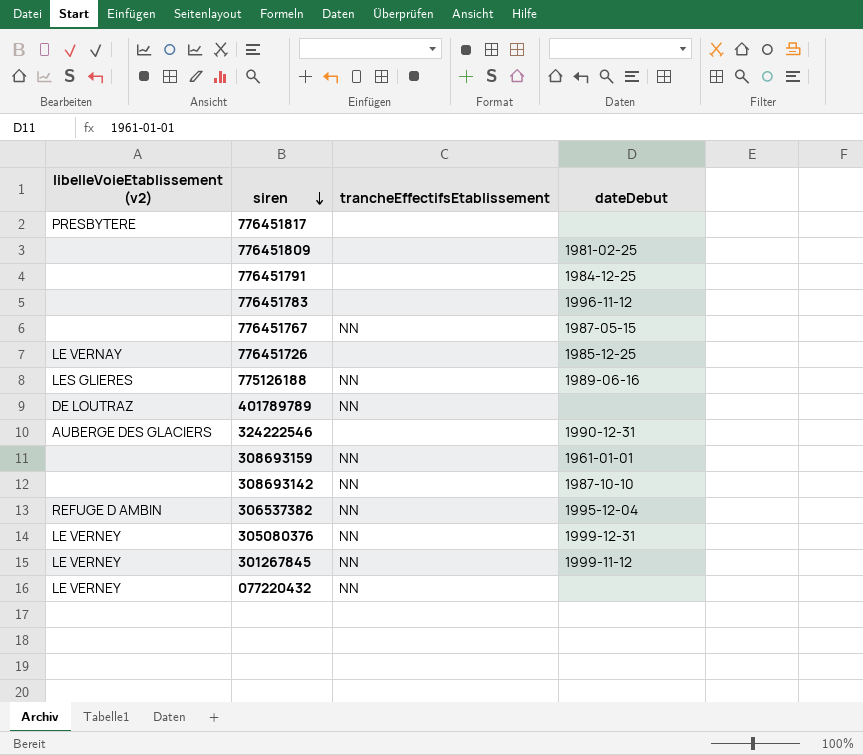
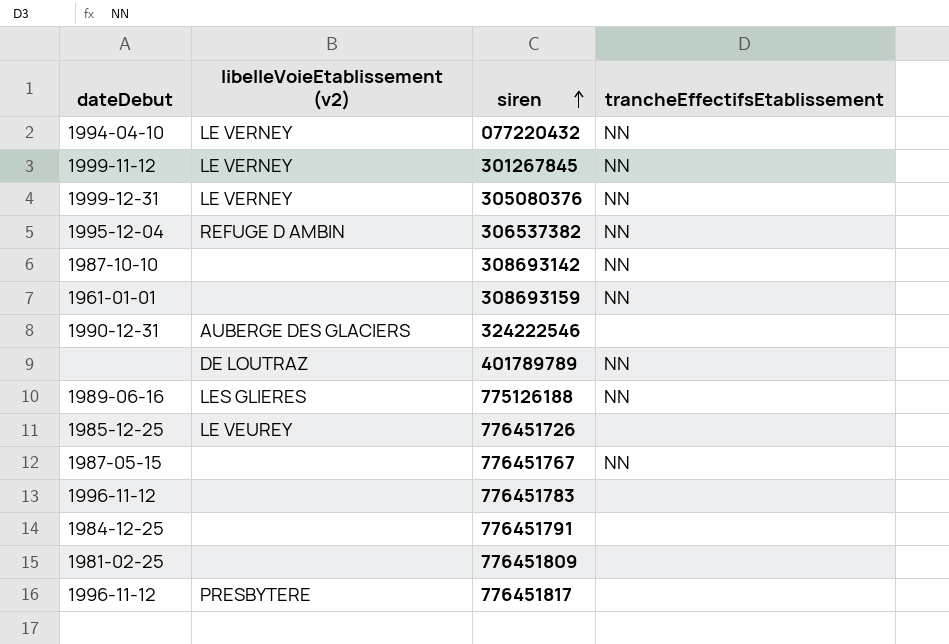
row order: siren descending -> siren ascending
column dateDebut | position: 4 -> 1
077220432 | dateDebut: none -> 1994-04-10
776451726 | libelleVoieEtablissement (v2): LE VERNAY -> LE VEUREY
776451817 | dateDebut: none -> 1996-11-12

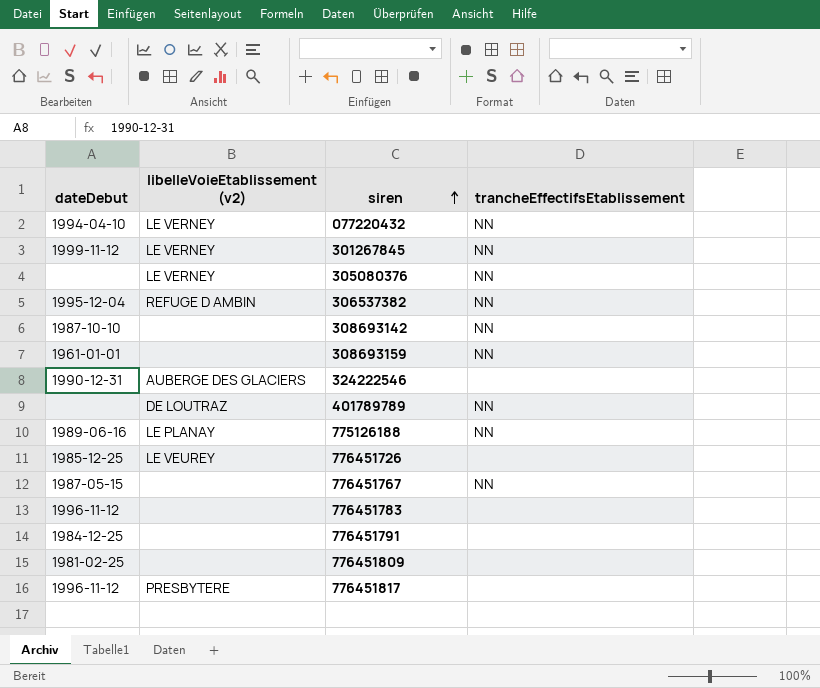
305080376 | dateDebut: 1999-12-31 -> none
775126188 | libelleVoieEtablissement (v2): LES GLIERES -> LE PLANAY

